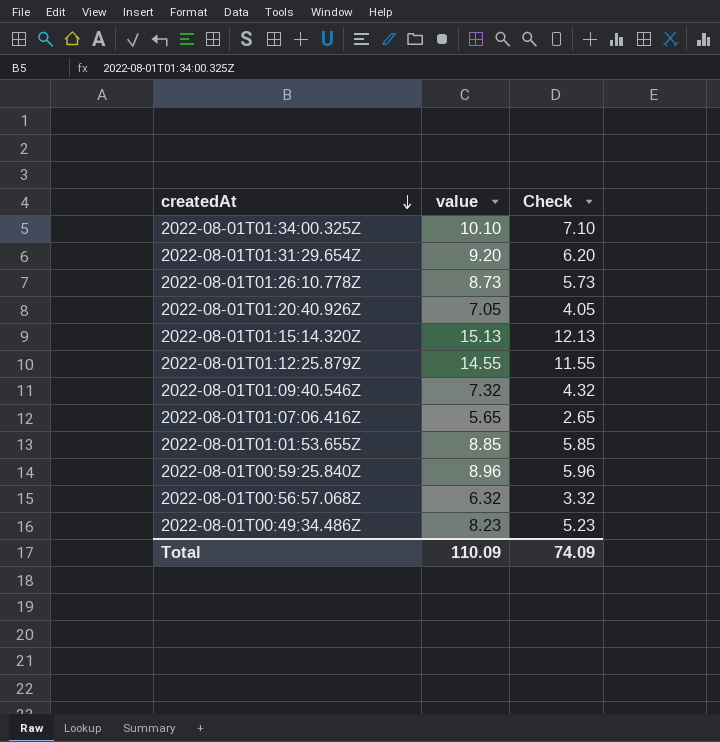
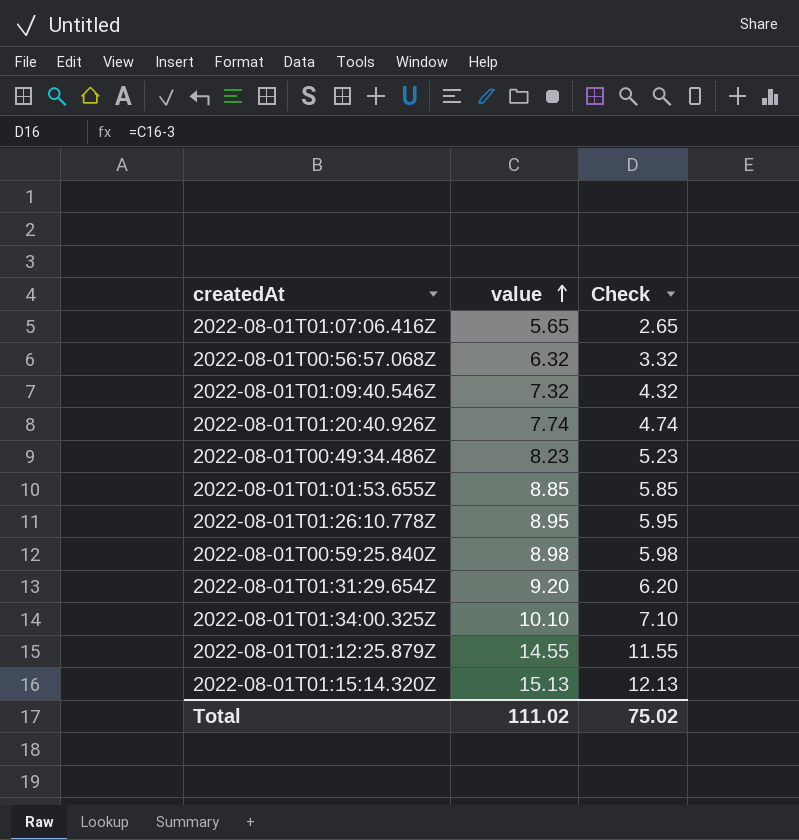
row order: createdAt descending -> value ascending
2022-08-01T01:20:40.926Z | value: 7.05 -> 7.74
2022-08-01T01:20:40.926Z | Check: 4.05 -> 4.74
2022-08-01T01:26:10.778Z | value: 8.73 -> 8.95
2022-08-01T01:26:10.778Z | Check: 5.73 -> 5.95
2022-08-01T00:59:25.840Z | value: 8.96 -> 8.98
2022-08-01T00:59:25.840Z | Check: 5.96 -> 5.98
Total | value: 110.09 -> 111.02
Total | Check: 74.09 -> 75.02

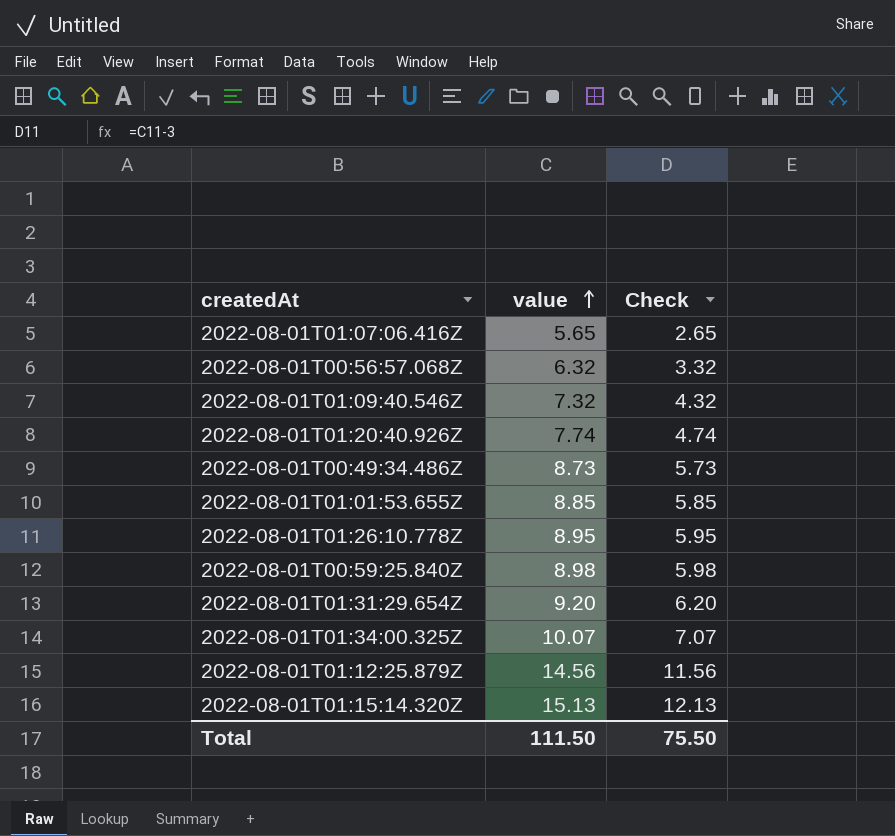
2022-08-01T00:49:34.486Z | value: 8.23 -> 8.73
2022-08-01T00:49:34.486Z | Check: 5.23 -> 5.73
2022-08-01T01:34:00.325Z | value: 10.10 -> 10.07
2022-08-01T01:34:00.325Z | Check: 7.10 -> 7.07
2022-08-01T01:12:25.879Z | value: 14.55 -> 14.56
2022-08-01T01:12:25.879Z | Check: 11.55 -> 11.56
Total | value: 111.02 -> 111.50
Total | Check: 75.02 -> 75.50

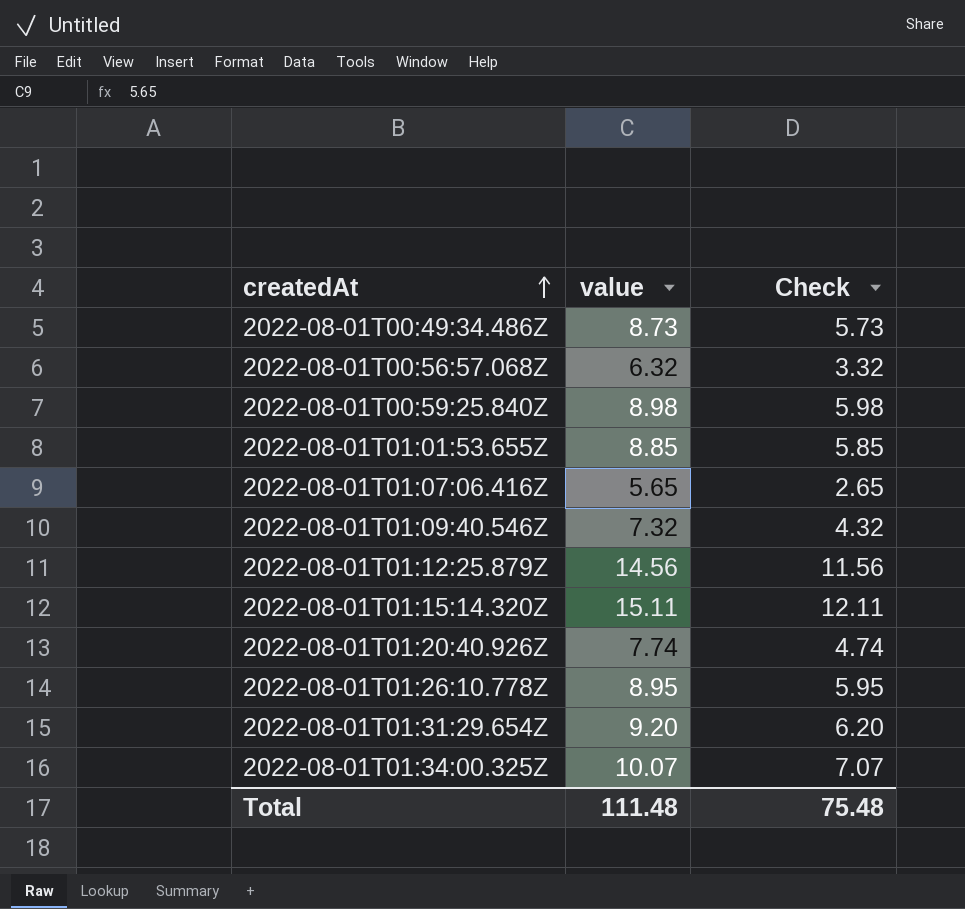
row order: value ascending -> createdAt ascending
2022-08-01T01:15:14.320Z | value: 15.13 -> 15.11
2022-08-01T01:15:14.320Z | Check: 12.13 -> 12.11
Total | value: 111.50 -> 111.48
Total | Check: 75.50 -> 75.48

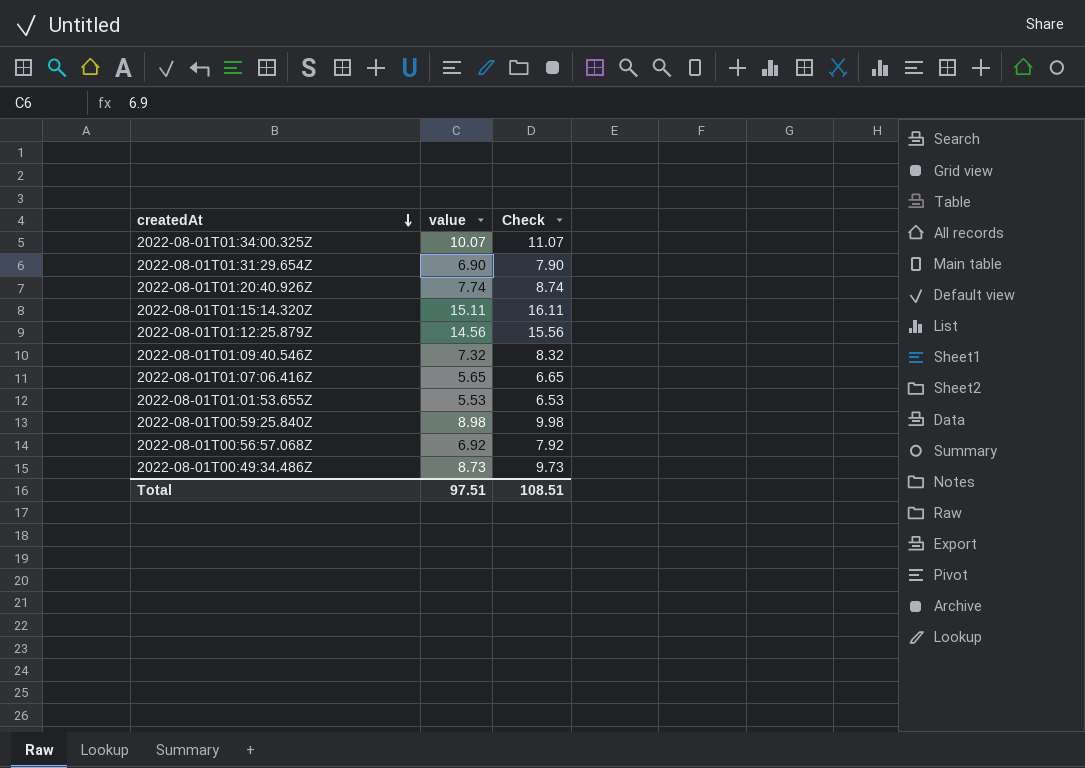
row order: createdAt ascending -> createdAt descending
column Check | formula: [value] - 3 -> [value] + 1
row 2022-08-01T01:26:10.778Z: 8.95 | 5.95 -> none
2022-08-01T01:31:29.654Z | value: 9.20 -> 6.90
2022-08-01T01:01:53.655Z | value: 8.85 -> 5.53
2022-08-01T00:56:57.068Z | value: 6.32 -> 6.92
Total | value: 111.48 -> 97.51
Total | Check: 75.48 -> 108.51

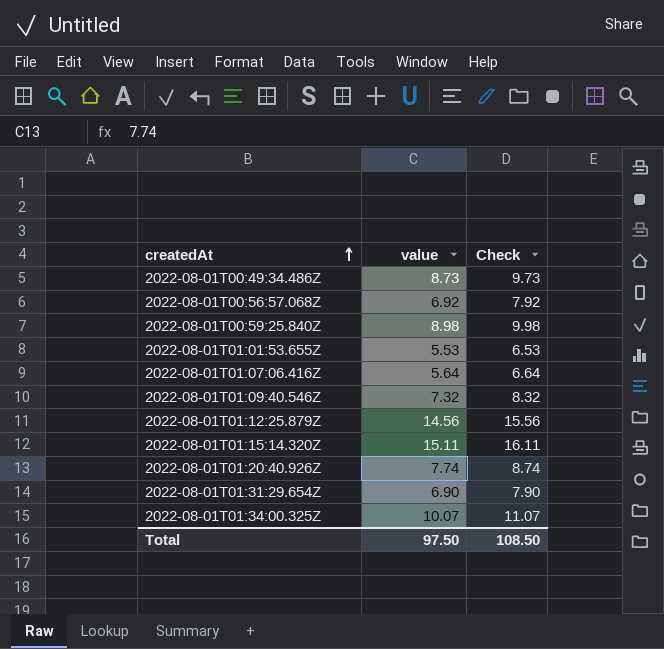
row order: createdAt descending -> createdAt ascending
2022-08-01T01:07:06.416Z | value: 5.65 -> 5.64
2022-08-01T01:07:06.416Z | Check: 6.65 -> 6.64
Total | value: 97.51 -> 97.50
Total | Check: 108.51 -> 108.50

